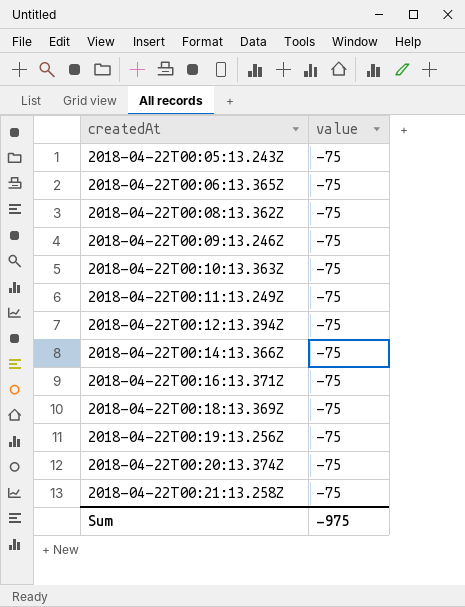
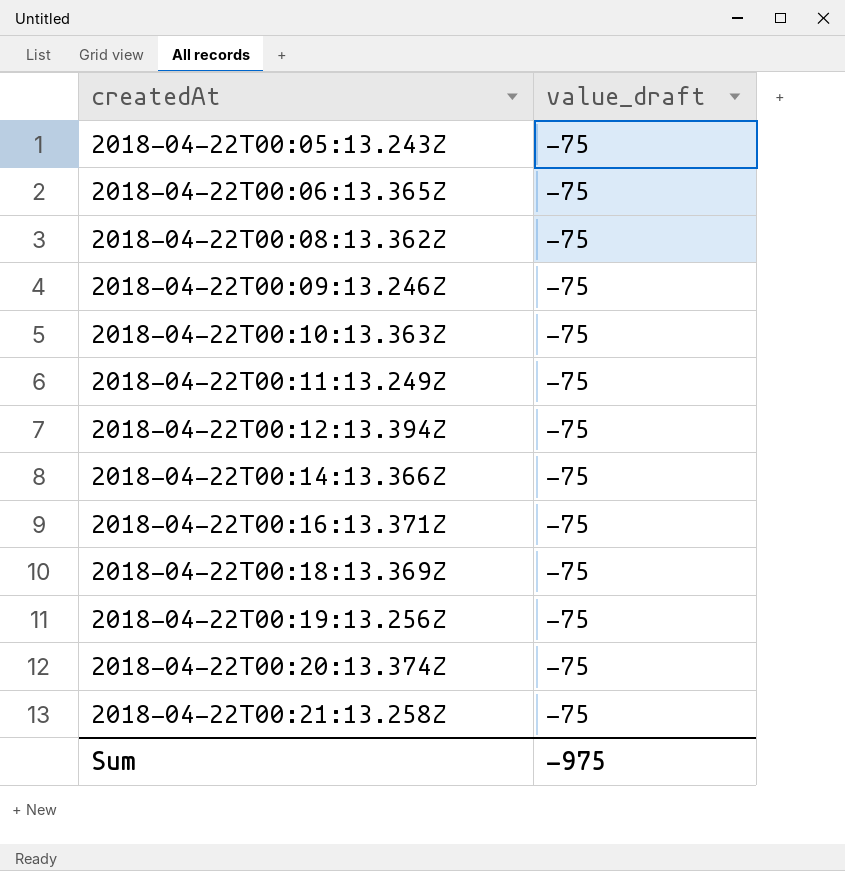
column name: value -> value_draft

